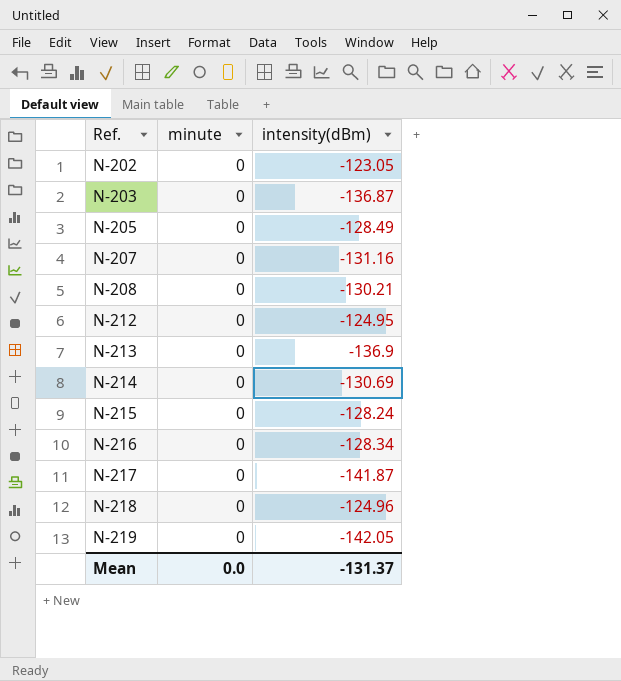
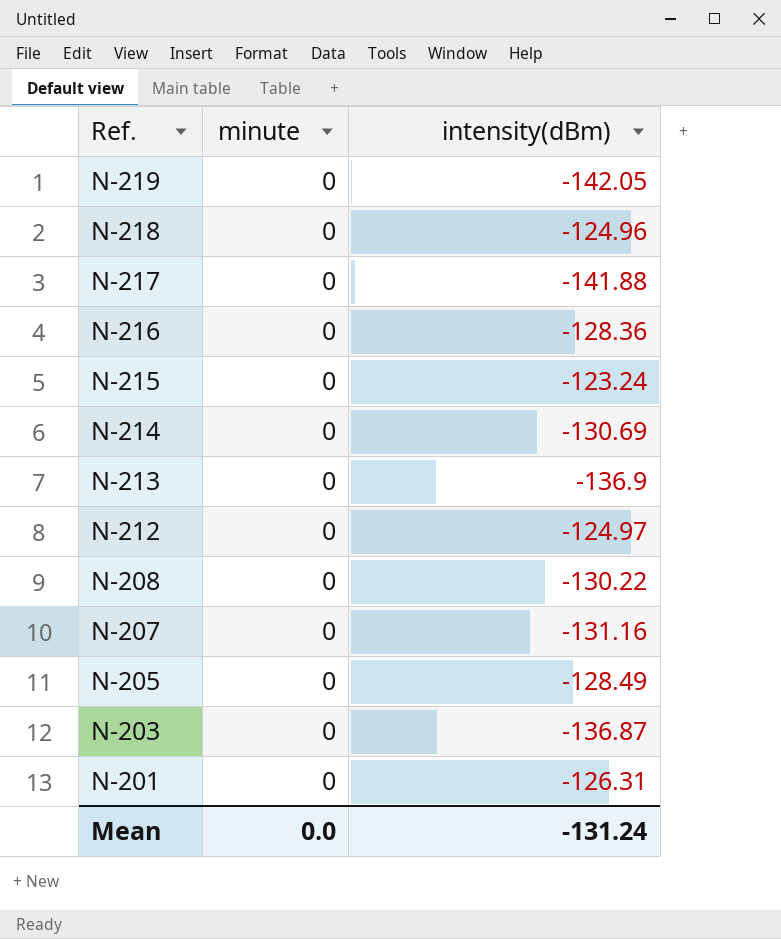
row order: Ref. ascending -> Ref. descending
row N-202: 0 | -123.05 -> none
N-217 | intensity(dBm): -141.87 -> -141.88
N-216 | intensity(dBm): -128.34 -> -128.36
N-215 | intensity(dBm): -128.24 -> -123.24
N-212 | intensity(dBm): -124.95 -> -124.97
N-208 | intensity(dBm): -130.21 -> -130.22
row N-201: none -> 0 | -126.31
Mean | intensity(dBm): -131.37 -> -131.24

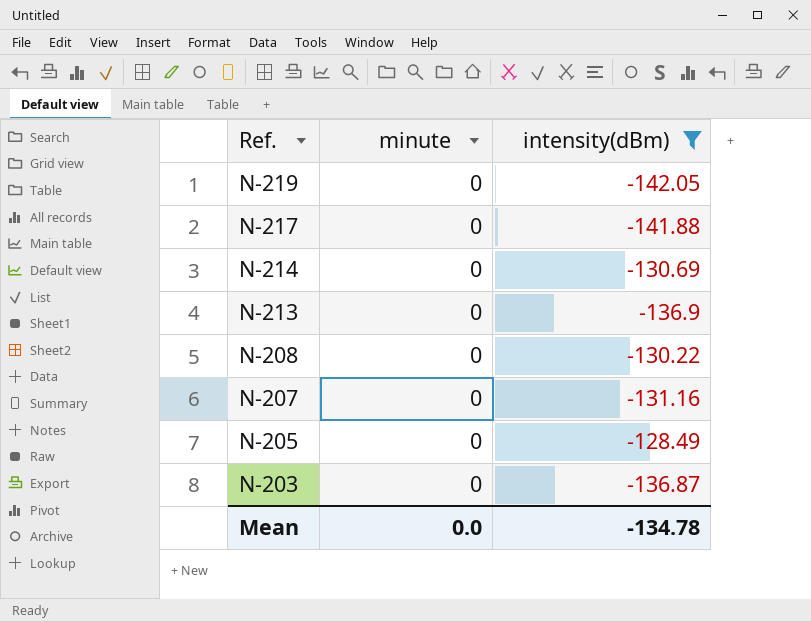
filter: none -> intensity(dBm) <= -128.49
Mean | intensity(dBm): -131.24 -> -134.78

